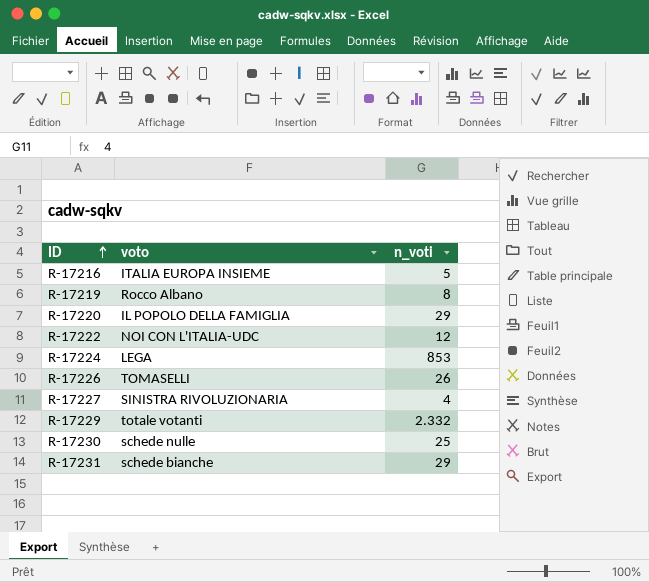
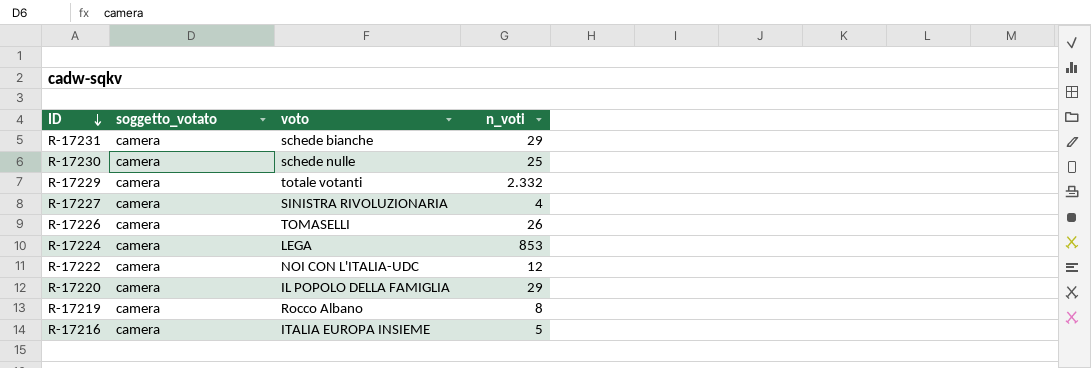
row order: ID ascending -> ID descending
column soggetto_votato | position: none -> 2

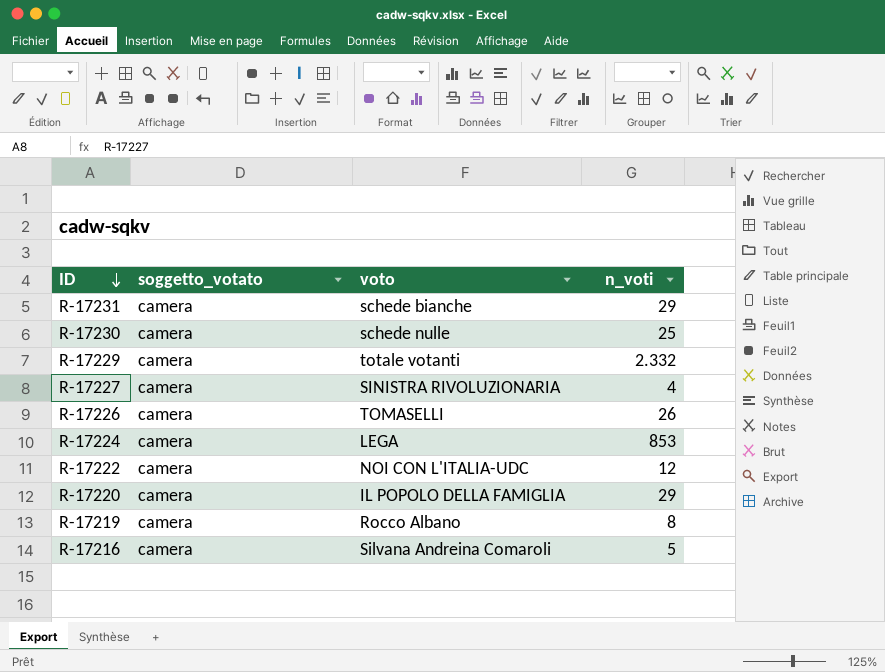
R-17216 | voto: ITALIA EUROPA INSIEME -> Silvana Andreina Comaroli

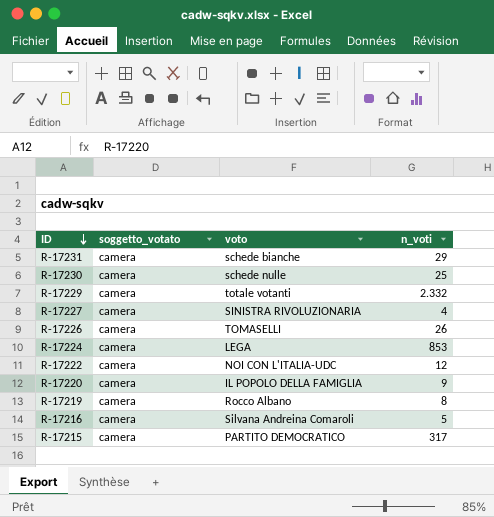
R-17220 | n_voti: 29 -> 9
row R-17215: none -> camera | PARTITO DEMOCRATICO | 317

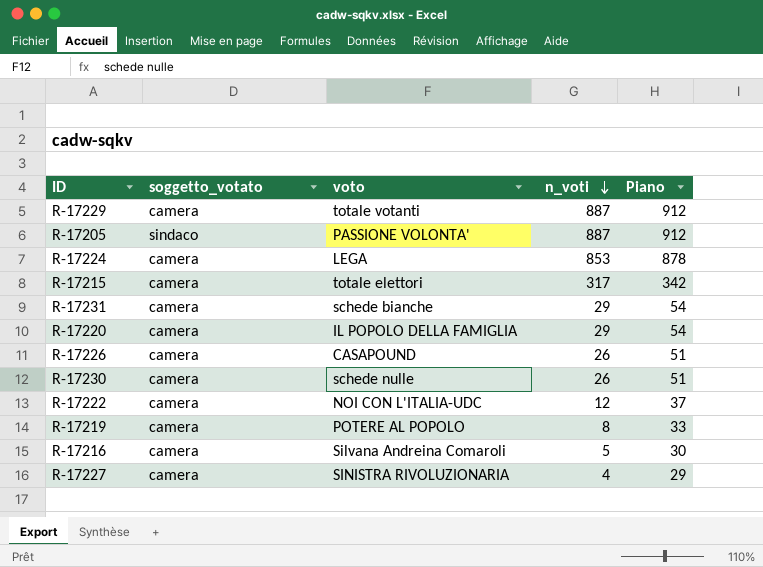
row order: ID descending -> n_voti descending
column Piano | formula: none -> [n_voti] + 25
R-17229 | n_voti: 2.332 -> 887
row R-17205: none -> sindaco | PASSIONE VOLONTA' | 887 | 912
R-17215 | voto: PARTITO DEMOCRATICO -> totale elettori
R-17220 | n_voti: 9 -> 29
R-17226 | voto: TOMASELLI -> CASAPOUND
R-17230 | n_voti: 25 -> 26
R-17219 | voto: Rocco Albano -> POTERE AL POPOLO

